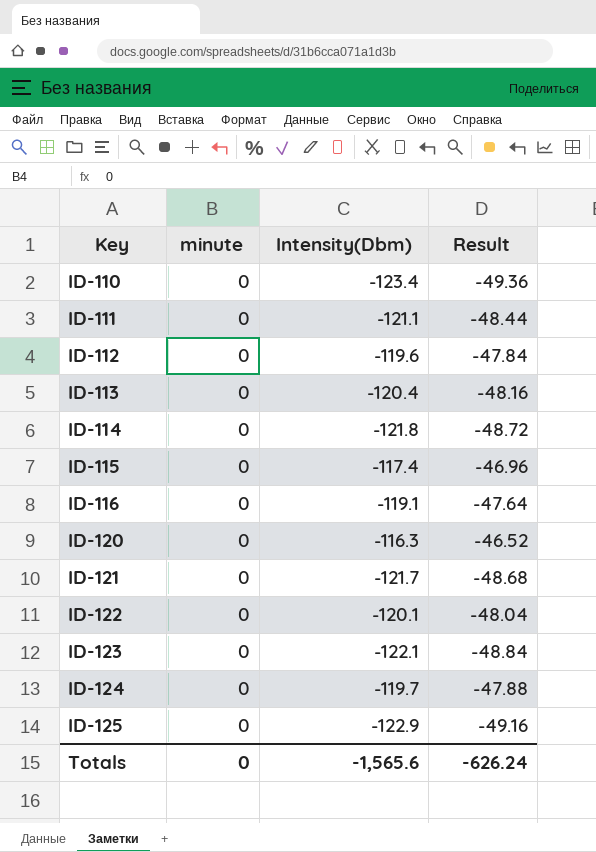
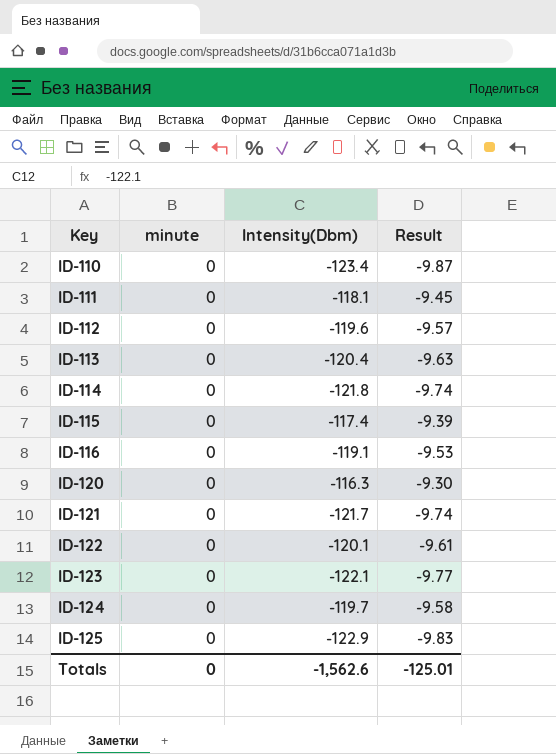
column Result | formula: [Intensity(Dbm)] * 0.4 -> [Intensity(Dbm)] * 0.08
ID-111 | Intensity(Dbm): -121.1 -> -118.1
Totals | Intensity(Dbm): -1,565.6 -> -1,562.6
Totals | Result: -626.24 -> -125.01

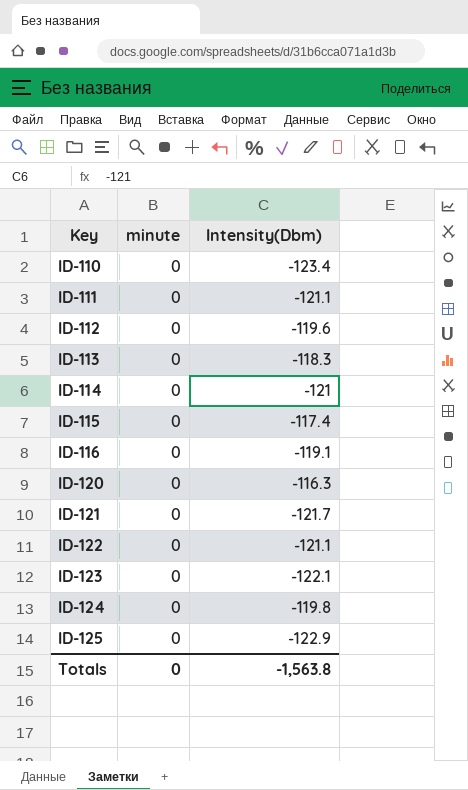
column Result | formula: [Intensity(Dbm)] * 0.08 -> none
ID-111 | Intensity(Dbm): -118.1 -> -121.1
ID-113 | Intensity(Dbm): -120.4 -> -118.3
ID-114 | Intensity(Dbm): -121.8 -> -121
ID-122 | Intensity(Dbm): -120.1 -> -121.1
ID-124 | Intensity(Dbm): -119.7 -> -119.8
Totals | Intensity(Dbm): -1,562.6 -> -1,563.8

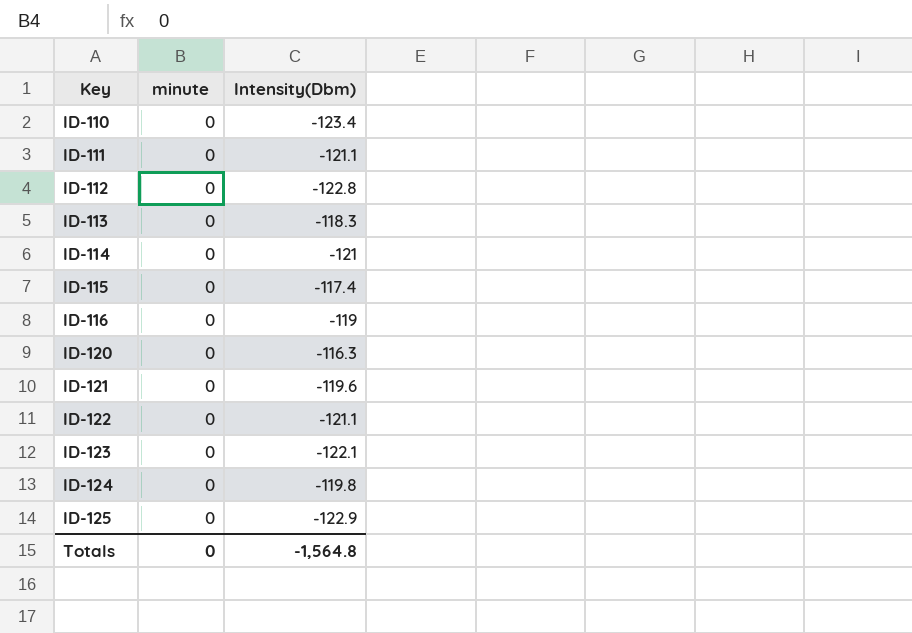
ID-112 | Intensity(Dbm): -119.6 -> -122.8
ID-116 | Intensity(Dbm): -119.1 -> -119
ID-121 | Intensity(Dbm): -121.7 -> -119.6
Totals | Intensity(Dbm): -1,563.8 -> -1,564.8

